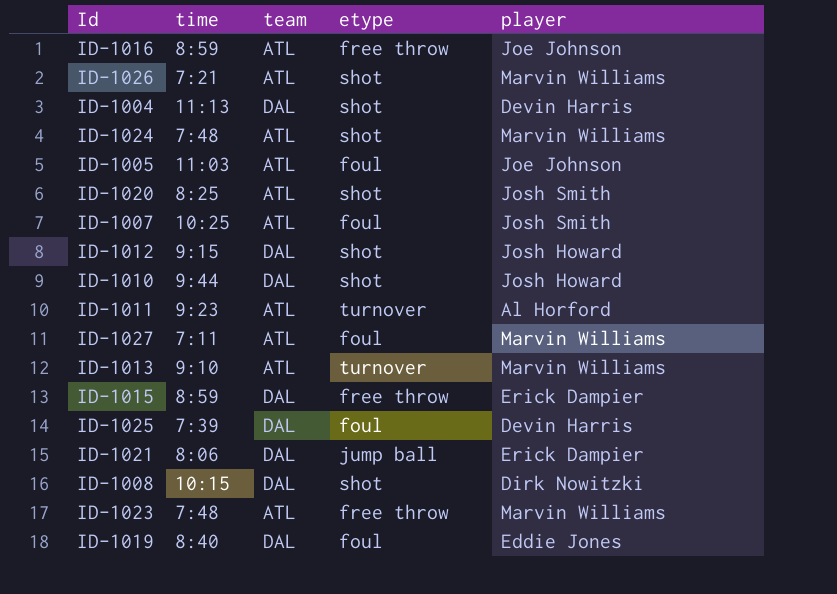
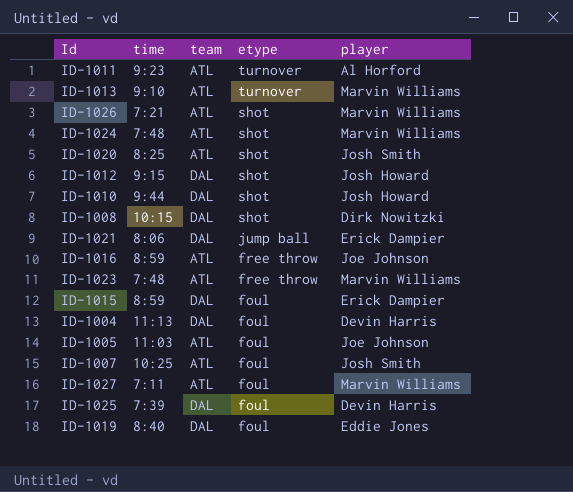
row order: none -> etype descending
ID-1015 | etype: free throw -> foul
ID-1004 | etype: shot -> foul

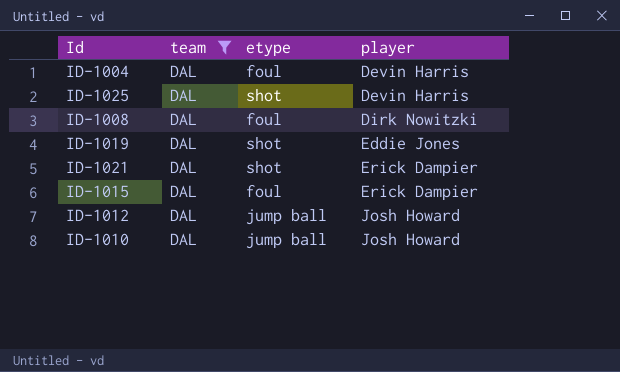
filter: none -> team = DAL
row order: etype descending -> player ascending
column time | position: 2 -> none
ID-1025 | etype: foul -> shot
ID-1008 | etype: shot -> foul
ID-1019 | etype: foul -> shot
ID-1021 | etype: jump ball -> shot
ID-1012 | etype: shot -> jump ball
ID-1010 | etype: shot -> jump ball

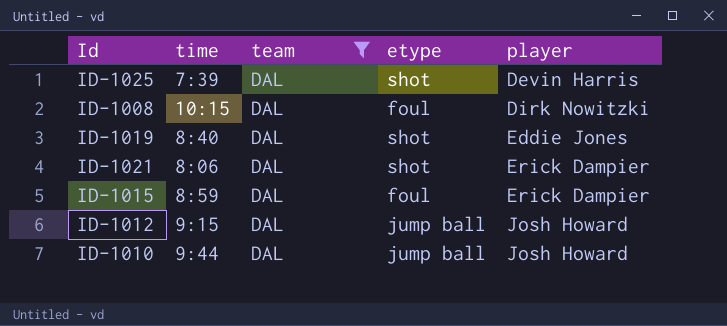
column time | position: none -> 2
row ID-1004: DAL | foul | Devin Harris -> none

